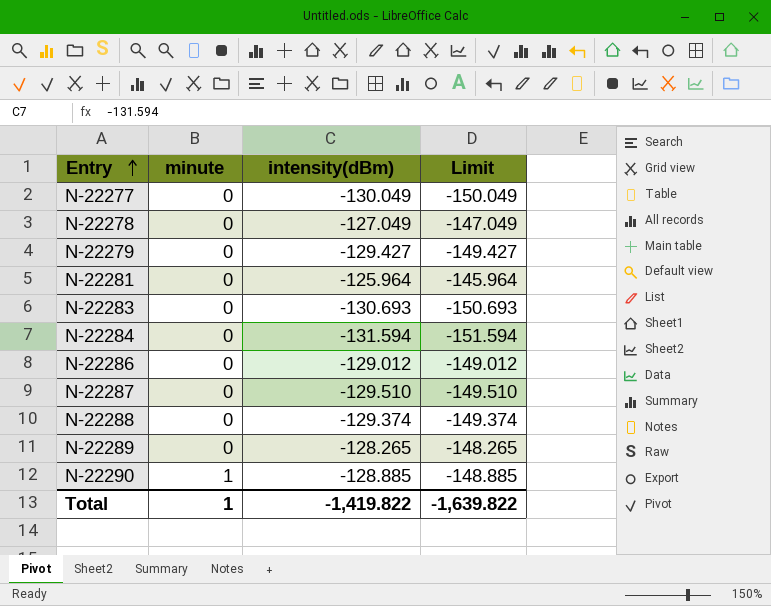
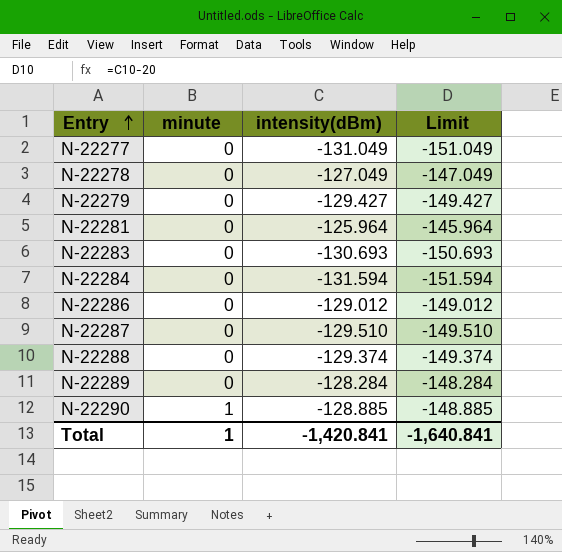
N-22277 | intensity(dBm): -130.049 -> -131.049
N-22277 | Limit: -150.049 -> -151.049
N-22289 | intensity(dBm): -128.265 -> -128.284
N-22289 | Limit: -148.265 -> -148.284
Total | intensity(dBm): -1,419.822 -> -1,420.841
Total | Limit: -1,639.822 -> -1,640.841

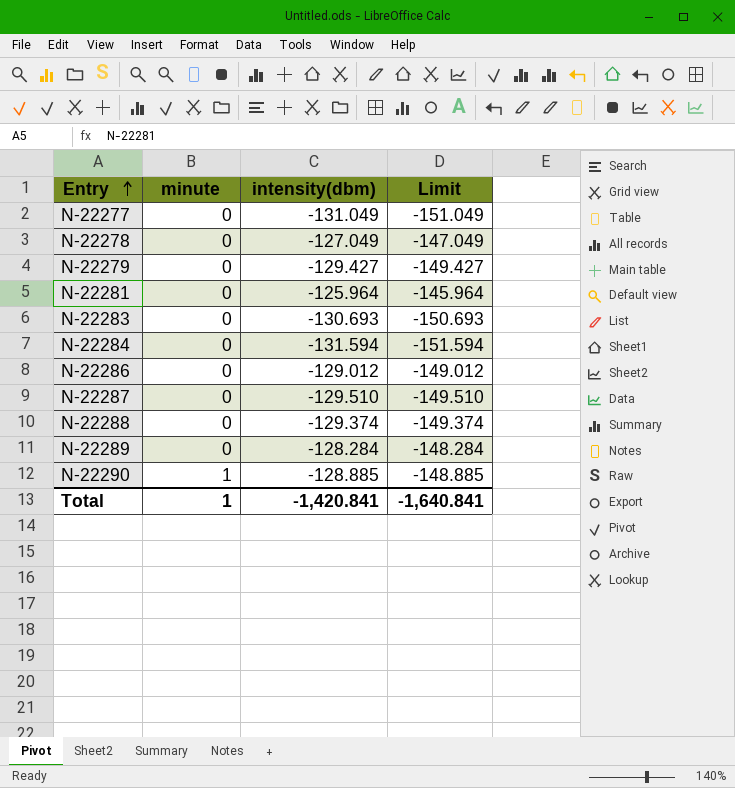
column name: intensity(dBm) -> intensity(dbm)

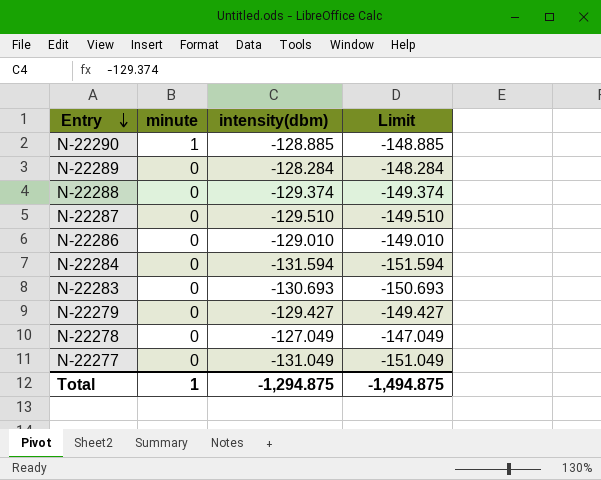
row order: Entry ascending -> Entry descending
row N-22281: 0 | -125.964 | -145.964 -> none
N-22286 | intensity(dbm): -129.012 -> -129.010
N-22286 | Limit: -149.012 -> -149.010
Total | intensity(dbm): -1,420.841 -> -1,294.875
Total | Limit: -1,640.841 -> -1,494.875

